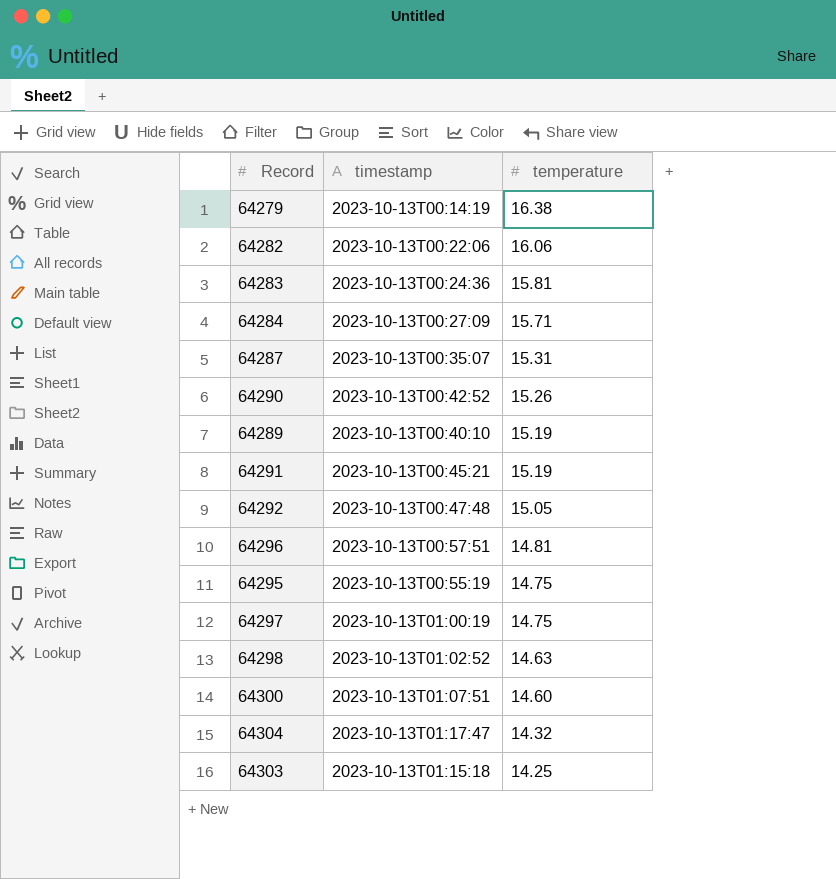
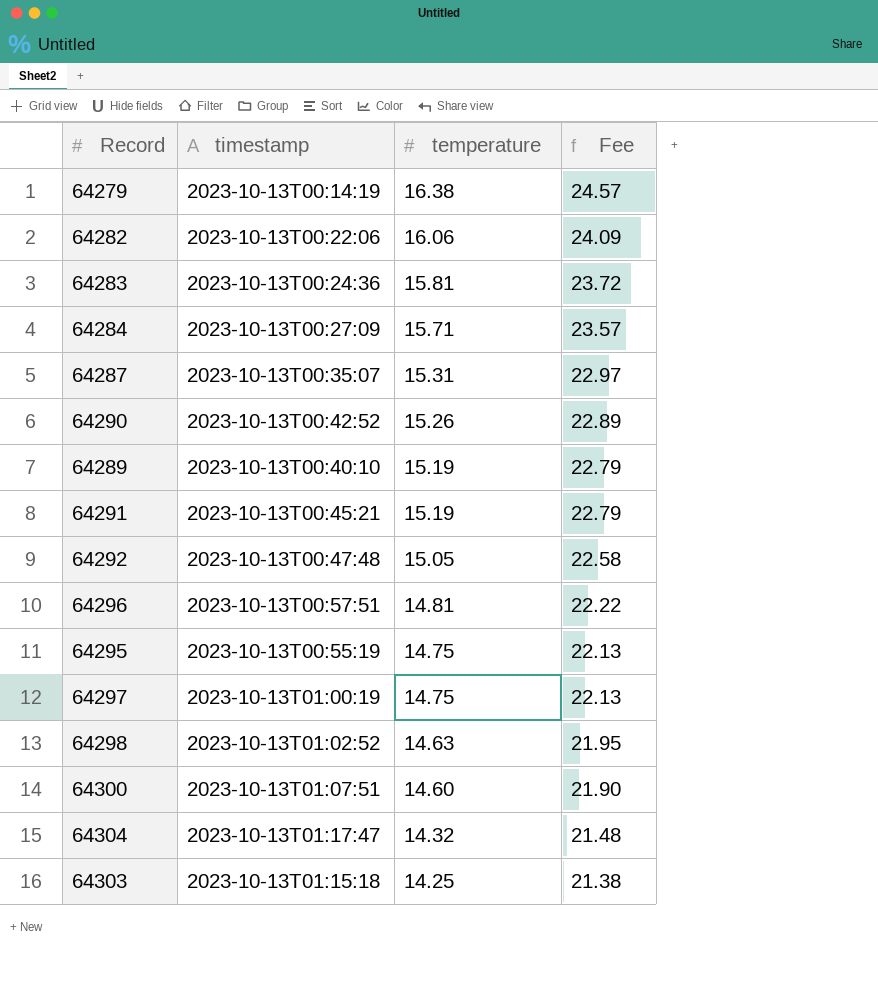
column Fee | formula: none -> [temperature] * 1.5

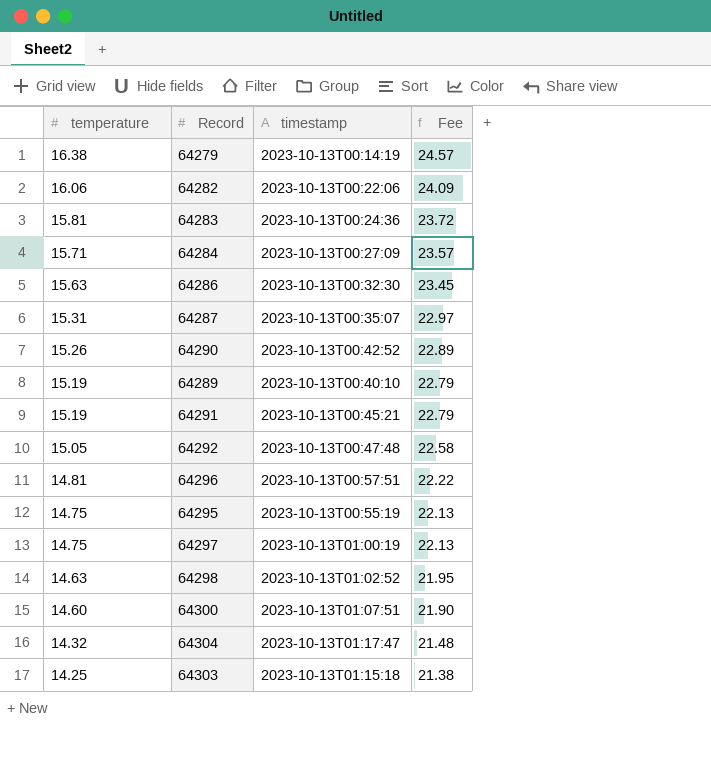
column temperature | position: 3 -> 1
row 64286: none -> 15.63 | 2023-10-13T00:32:30 | 23.45

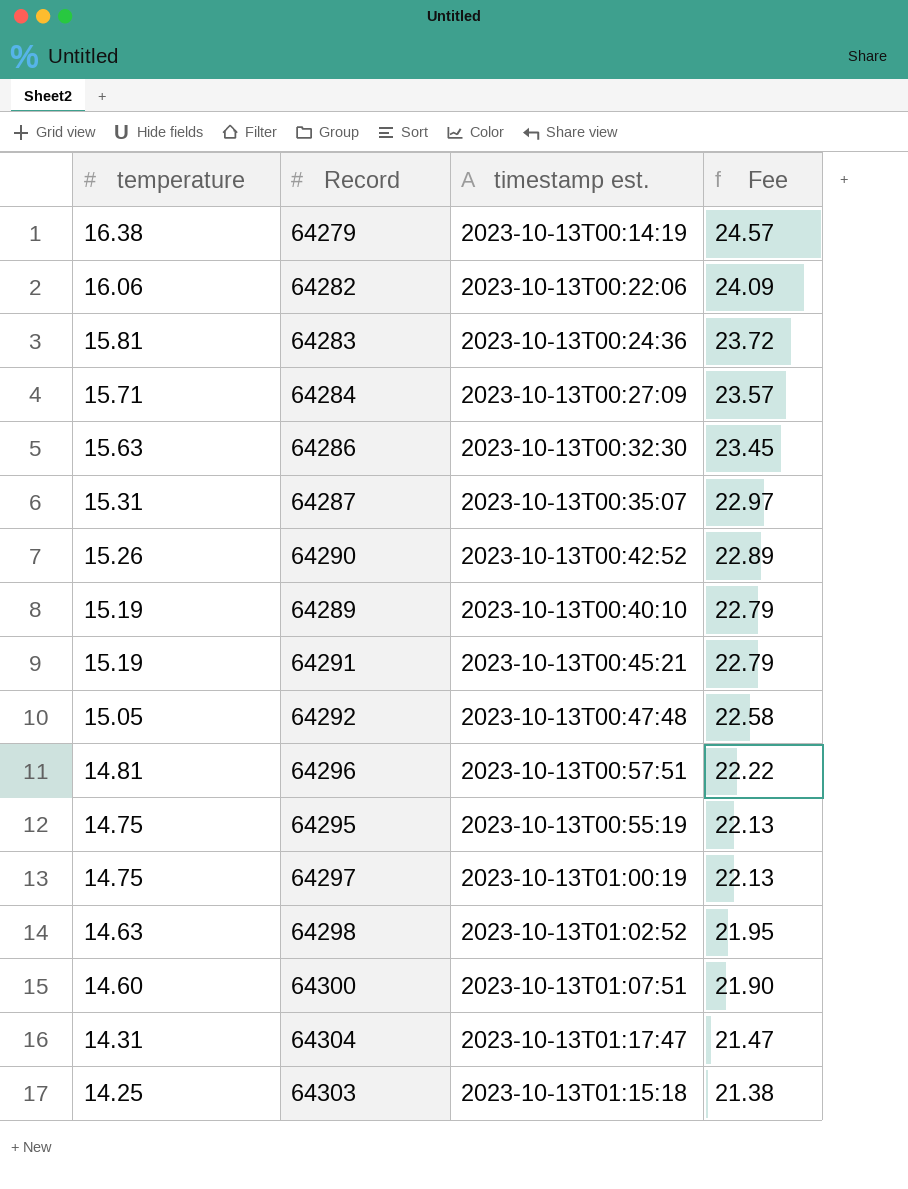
column name: timestamp -> timestamp est.
64304 | temperature: 14.32 -> 14.31
64304 | Fee: 21.48 -> 21.47

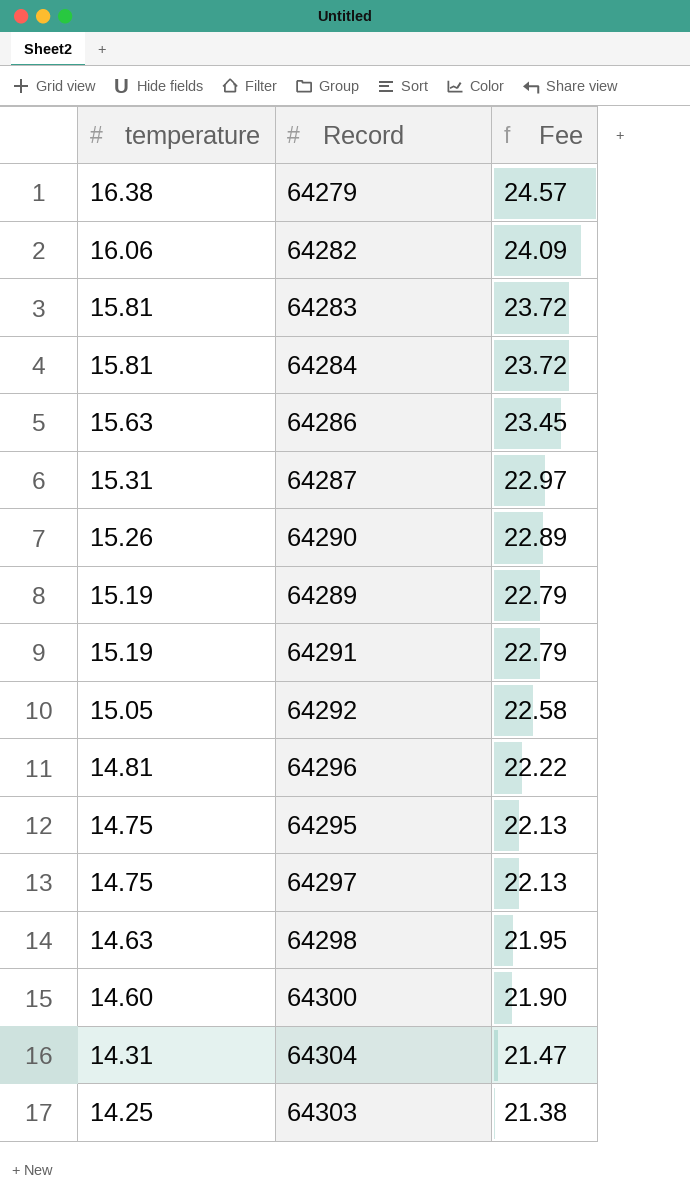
column timestamp est. | position: 3 -> none
64284 | temperature: 15.71 -> 15.81
64284 | Fee: 23.57 -> 23.72

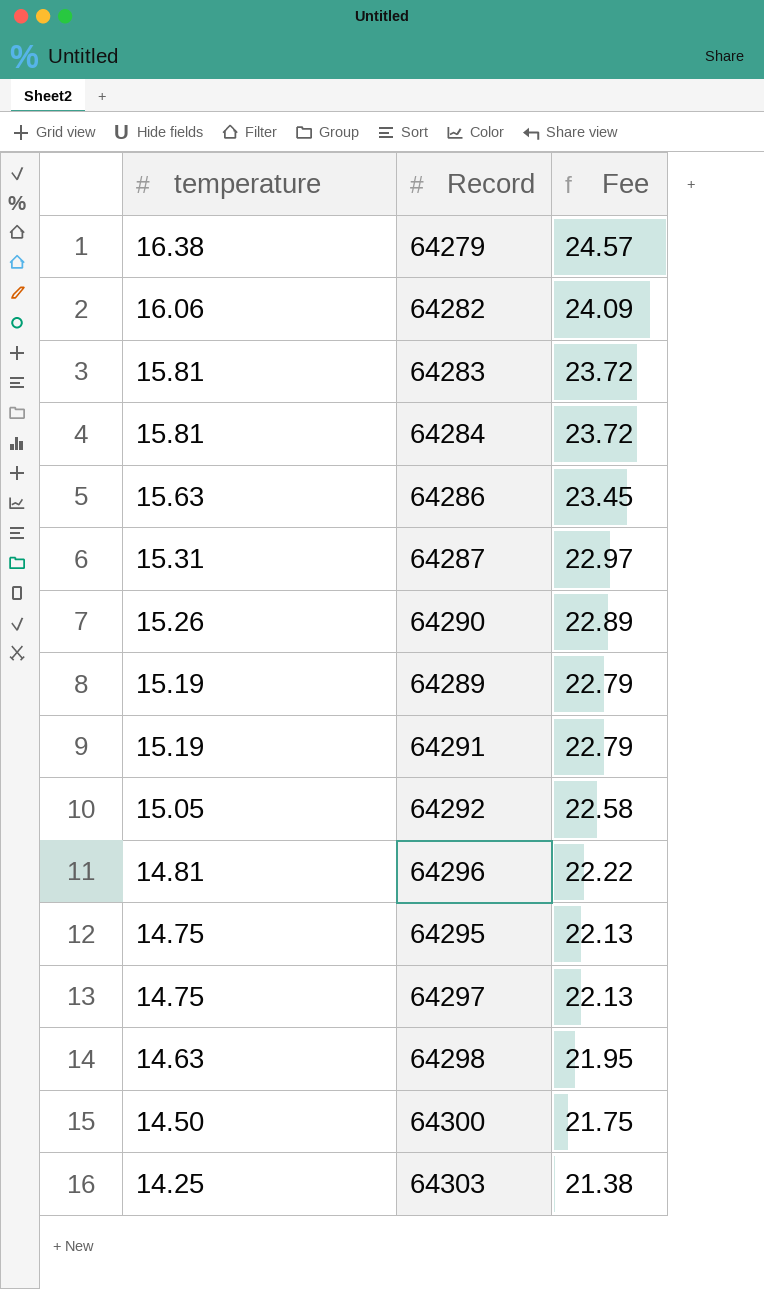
row 64304: 14.31 | 21.47 -> none
64300 | temperature: 14.60 -> 14.50
64300 | Fee: 21.90 -> 21.75

